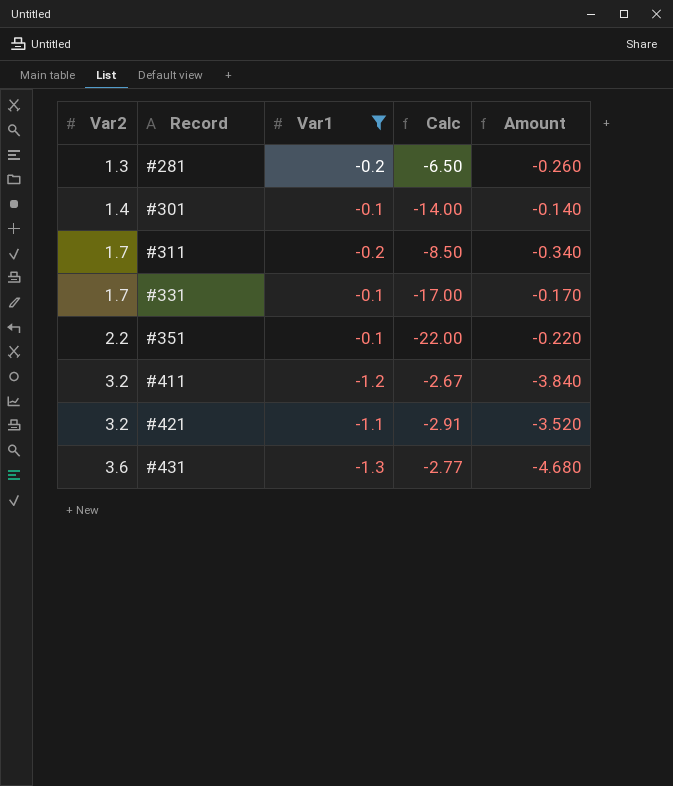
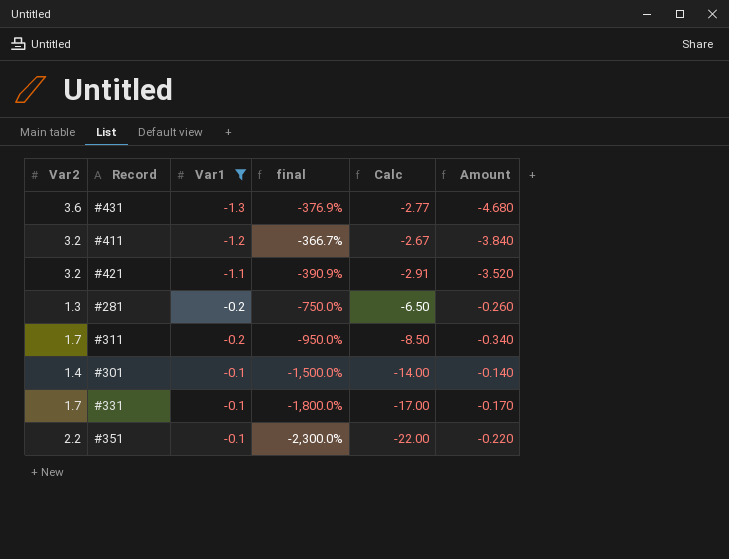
row order: Var2 ascending -> Var1 ascending
column final | formula: none -> ([Var2] - [Var1]) / [Var1]

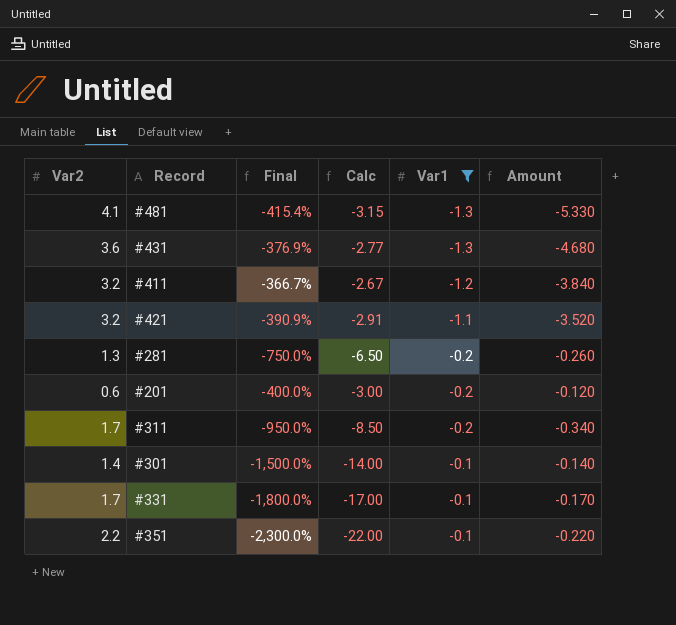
column name: final -> Final
column Var1 | position: 3 -> 5
row #481: none -> 4.1 | -415.4% | -3.15 | -1.3 | -5.330
row #201: none -> 0.6 | -400.0% | -3.00 | -0.2 | -0.120

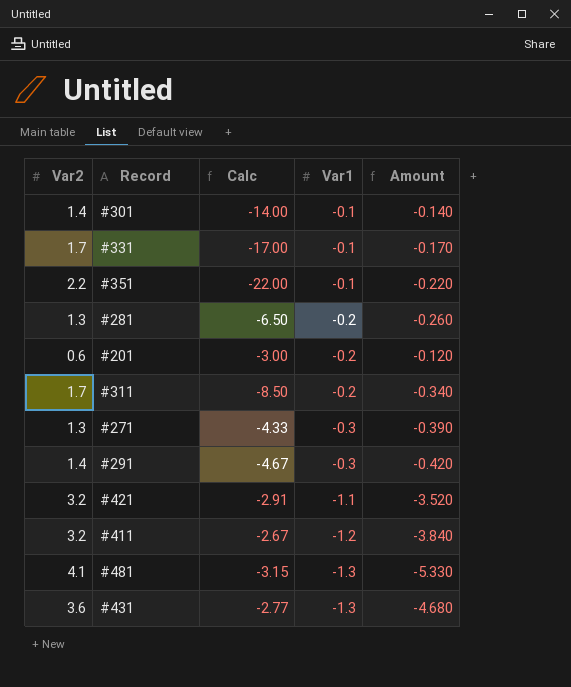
filter: Var1 != -0.3 -> none
row order: Var1 ascending -> Var1 descending
column Final | formula: ([Var2] - [Var1]) / [Var1] -> none

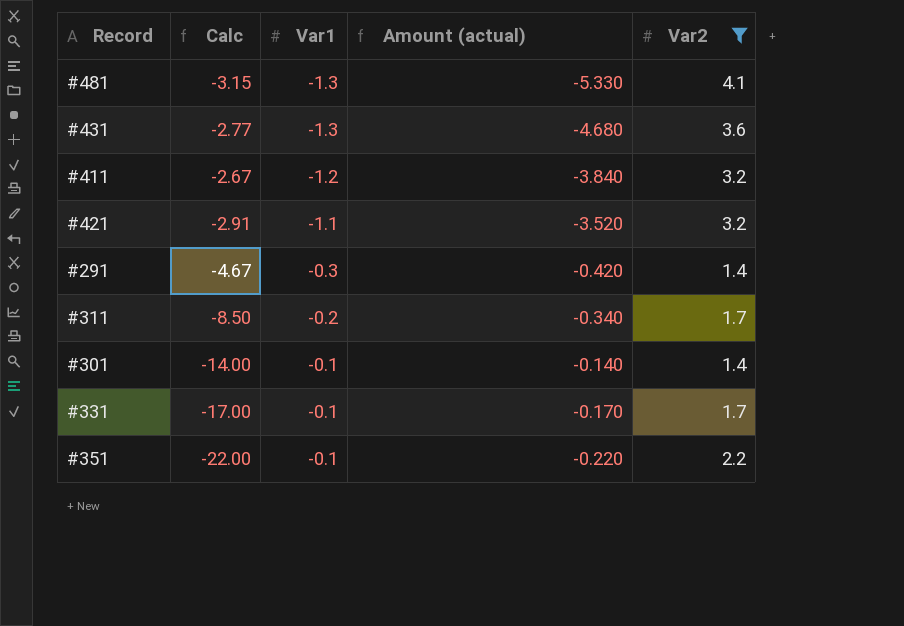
filter: none -> Var2 >= 1.4
row order: Var1 descending -> Var1 ascending
column name: Amount -> Amount (actual)
column Var2 | position: 1 -> 5

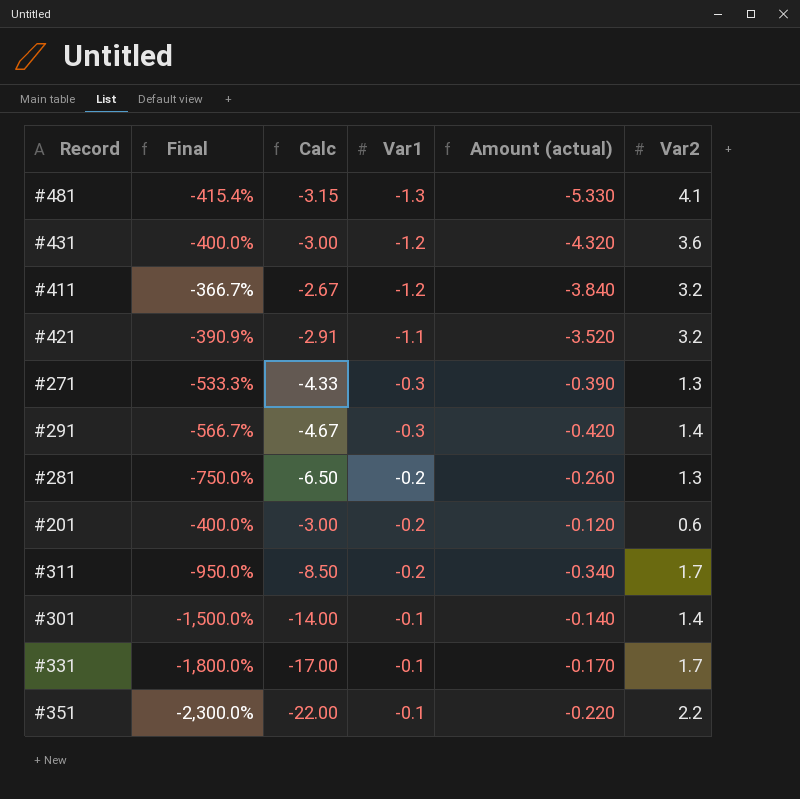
filter: Var2 >= 1.4 -> none
column Final | formula: none -> ([Var2] - [Var1]) / [Var1]
#431 | Calc: -2.77 -> -3.00
#431 | Var1: -1.3 -> -1.2
#431 | Amount (actual): -4.680 -> -4.320

